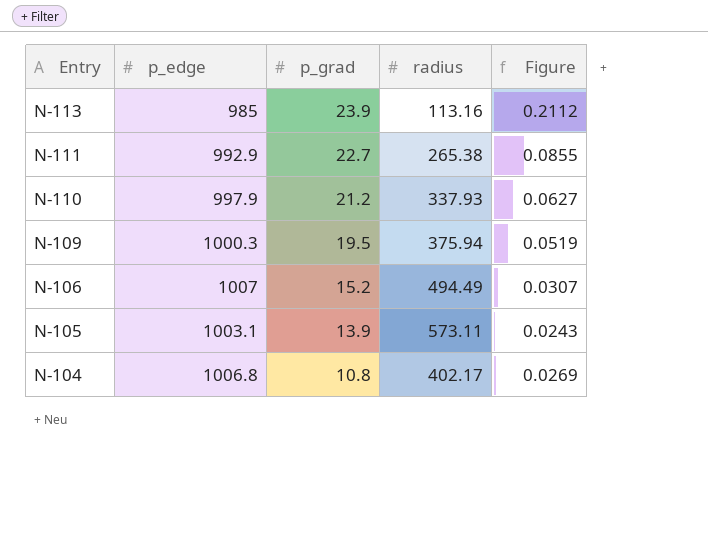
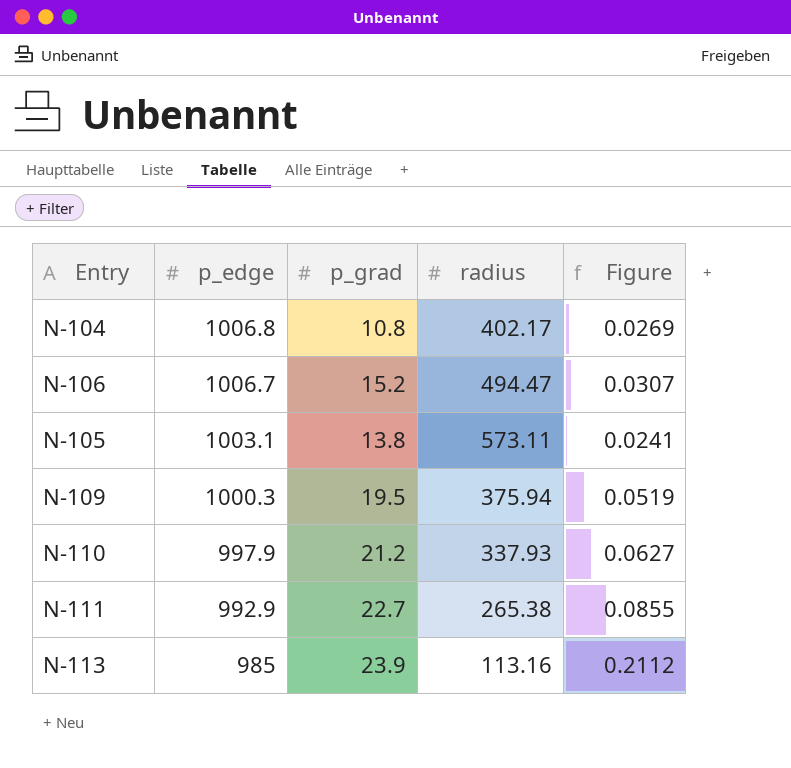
row order: Entry descending -> p_edge descending
N-106 | p_edge: 1007 -> 1006.7
N-106 | radius: 494.49 -> 494.47
N-105 | p_grad: 13.9 -> 13.8
N-105 | Figure: 0.0243 -> 0.0241

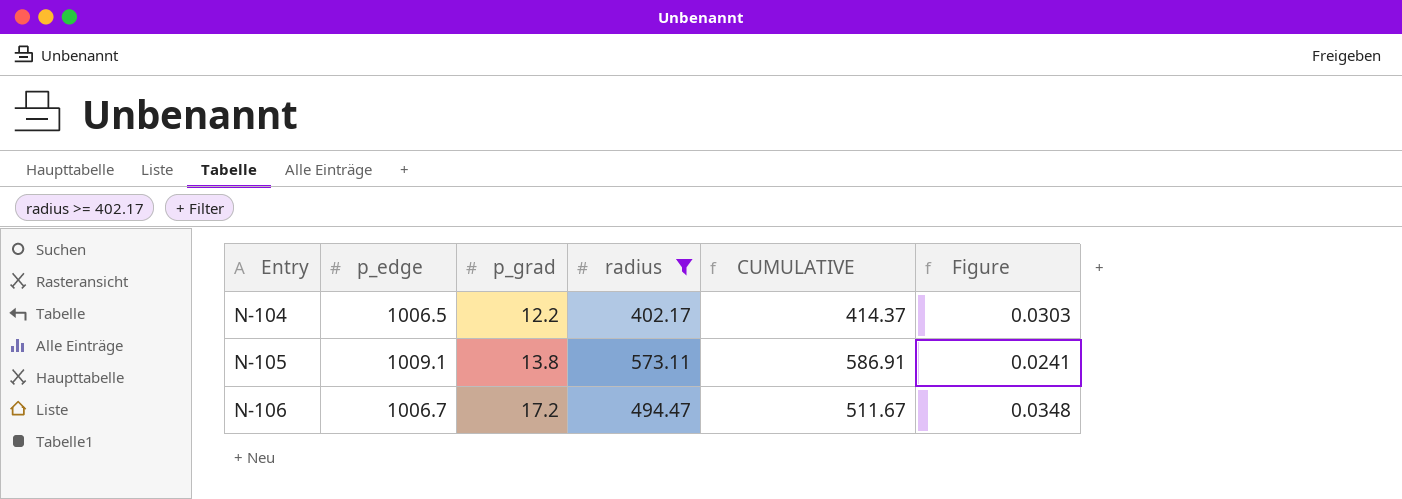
filter: none -> radius >= 402.17
row order: p_edge descending -> Entry ascending
column CUMULATIVE | formula: none -> [p_grad] + [radius]
N-104 | p_edge: 1006.8 -> 1006.5
N-104 | p_grad: 10.8 -> 12.2
N-104 | Figure: 0.0269 -> 0.0303
N-105 | p_edge: 1003.1 -> 1009.1
N-106 | p_grad: 15.2 -> 17.2
N-106 | Figure: 0.0307 -> 0.0348

